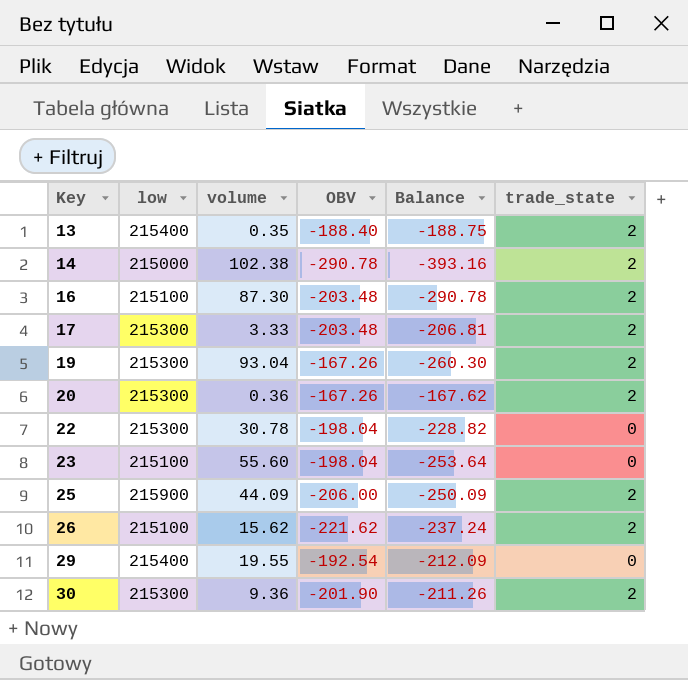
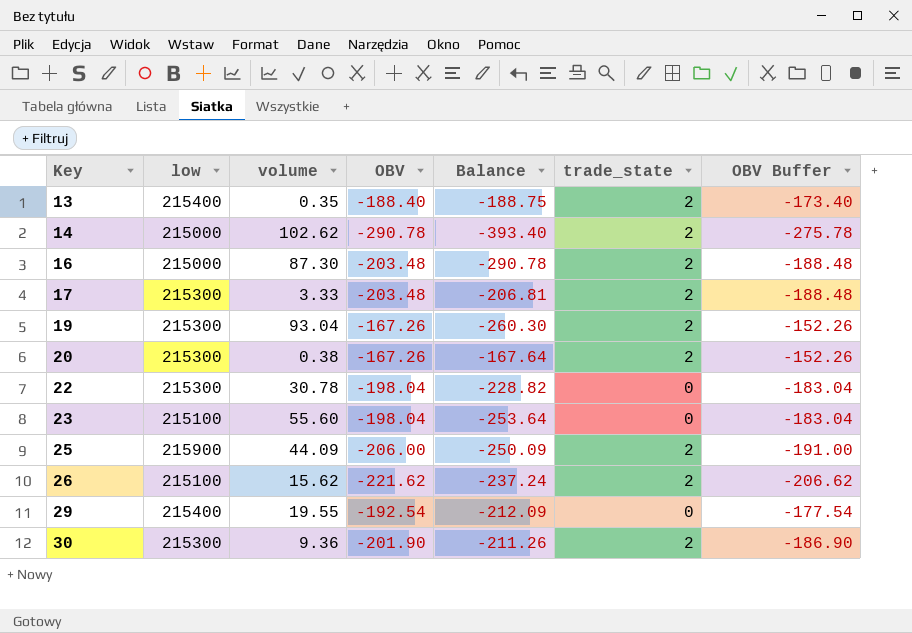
column OBV Buffer | formula: none -> [OBV] + 15
14 | volume: 102.38 -> 102.62
14 | Balance: -393.16 -> -393.40
16 | low: 215100 -> 215000
20 | volume: 0.36 -> 0.38
20 | Balance: -167.62 -> -167.64

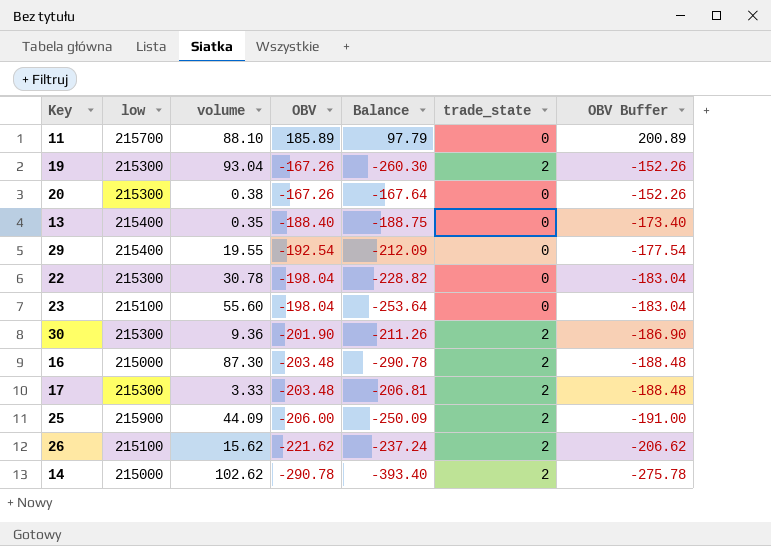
row order: Key ascending -> OBV descending
row 11: none -> 215700 | 88.10 | 185.89 | 97.79 | 0 | 200.89
20 | trade_state: 2 -> 0
13 | trade_state: 2 -> 0

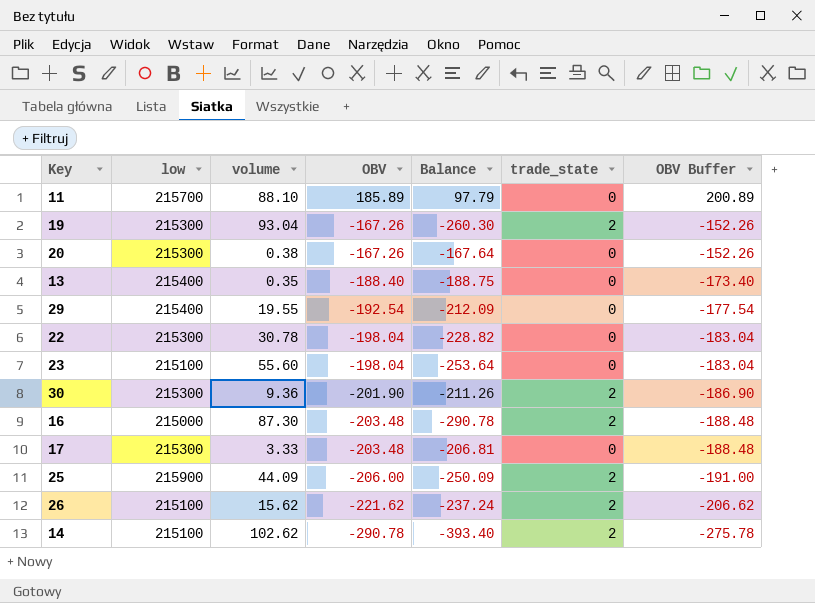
17 | trade_state: 2 -> 0
14 | low: 215000 -> 215100

